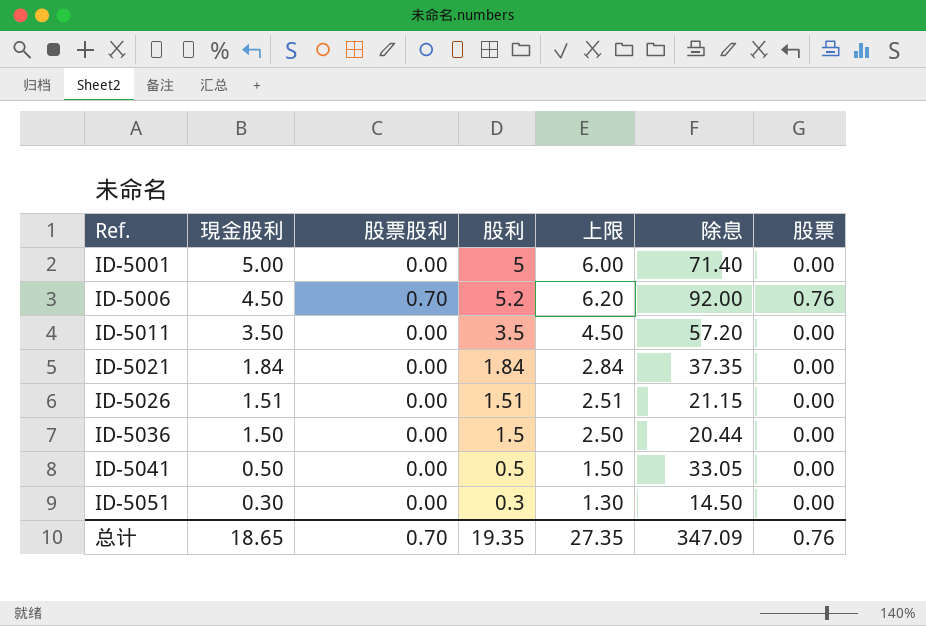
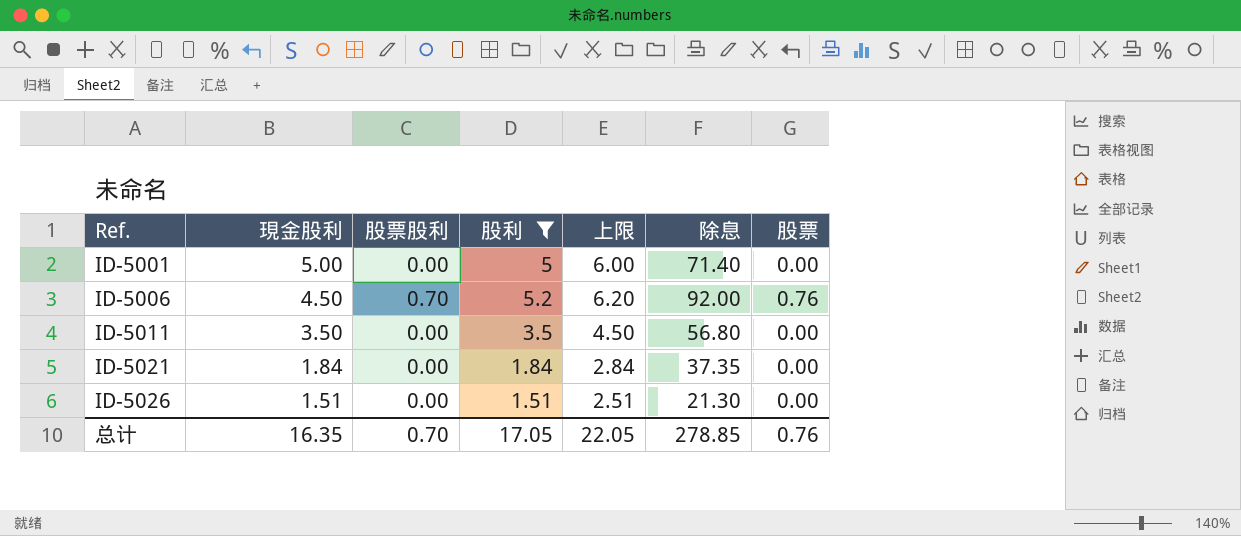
filter: none -> 股利 >= 1.51
ID-5011 | 除息: 57.20 -> 56.80
ID-5026 | 除息: 21.15 -> 21.30
总计 | 現金股利: 18.65 -> 16.35
总计 | 股利: 19.35 -> 17.05
总计 | 上限: 27.35 -> 22.05
总计 | 除息: 347.09 -> 278.85

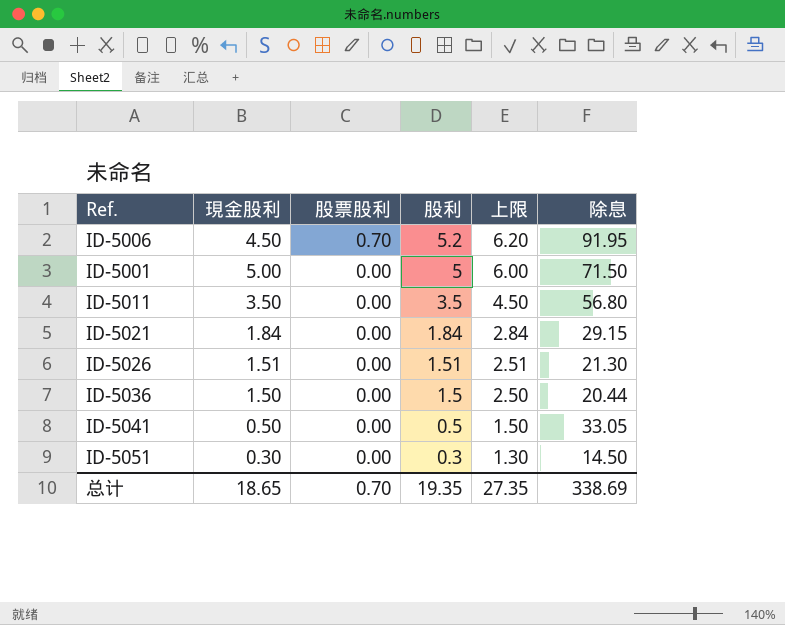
filter: 股利 >= 1.51 -> none
row order: Ref. ascending -> 股票股利 descending
column 股票 | position: 7 -> none
ID-5006 | 除息: 92.00 -> 91.95
ID-5001 | 除息: 71.40 -> 71.50
ID-5021 | 除息: 37.35 -> 29.15
总计 | 現金股利: 16.35 -> 18.65
总计 | 股利: 17.05 -> 19.35
总计 | 上限: 22.05 -> 27.35
总计 | 除息: 278.85 -> 338.69

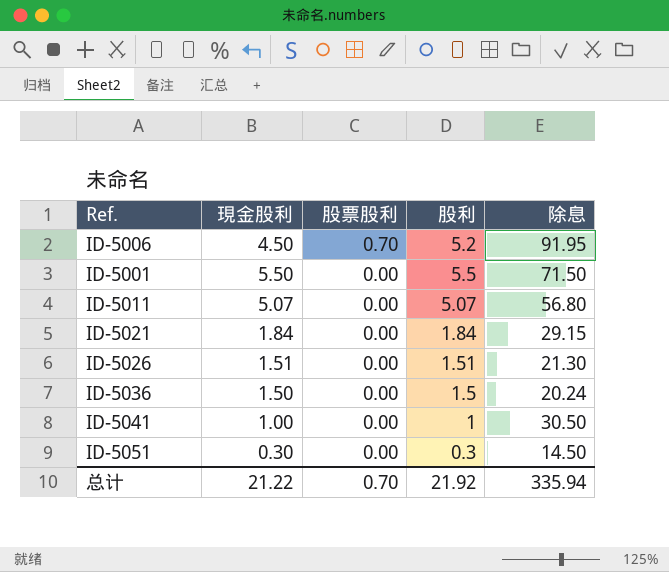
column 上限 | formula: [股利] + 1 -> none
ID-5001 | 現金股利: 5.00 -> 5.50
ID-5001 | 股利: 5 -> 5.5
ID-5011 | 現金股利: 3.50 -> 5.07
ID-5011 | 股利: 3.5 -> 5.07
ID-5036 | 除息: 20.44 -> 20.24
ID-5041 | 現金股利: 0.50 -> 1.00
ID-5041 | 股利: 0.5 -> 1
ID-5041 | 除息: 33.05 -> 30.50
总计 | 現金股利: 18.65 -> 21.22
总计 | 股利: 19.35 -> 21.92
总计 | 除息: 338.69 -> 335.94

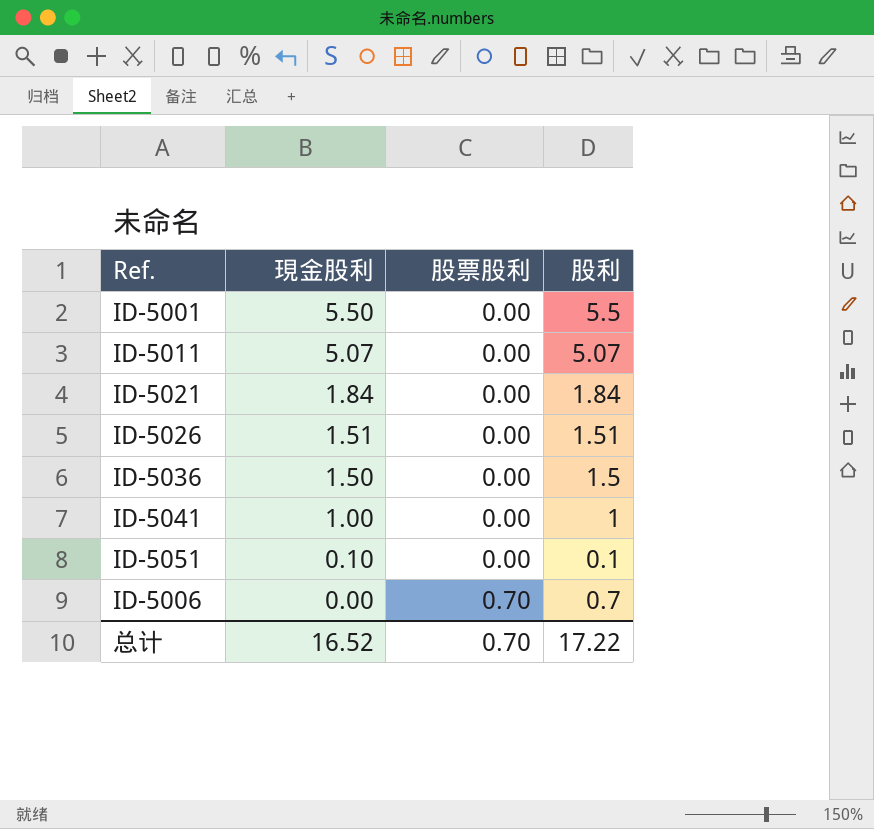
row order: 股票股利 descending -> 現金股利 descending
column 除息 | position: 5 -> none
ID-5051 | 現金股利: 0.30 -> 0.10
ID-5051 | 股利: 0.3 -> 0.1
ID-5006 | 現金股利: 4.50 -> 0.00
ID-5006 | 股利: 5.2 -> 0.7
总计 | 現金股利: 21.22 -> 16.52
总计 | 股利: 21.92 -> 17.22

